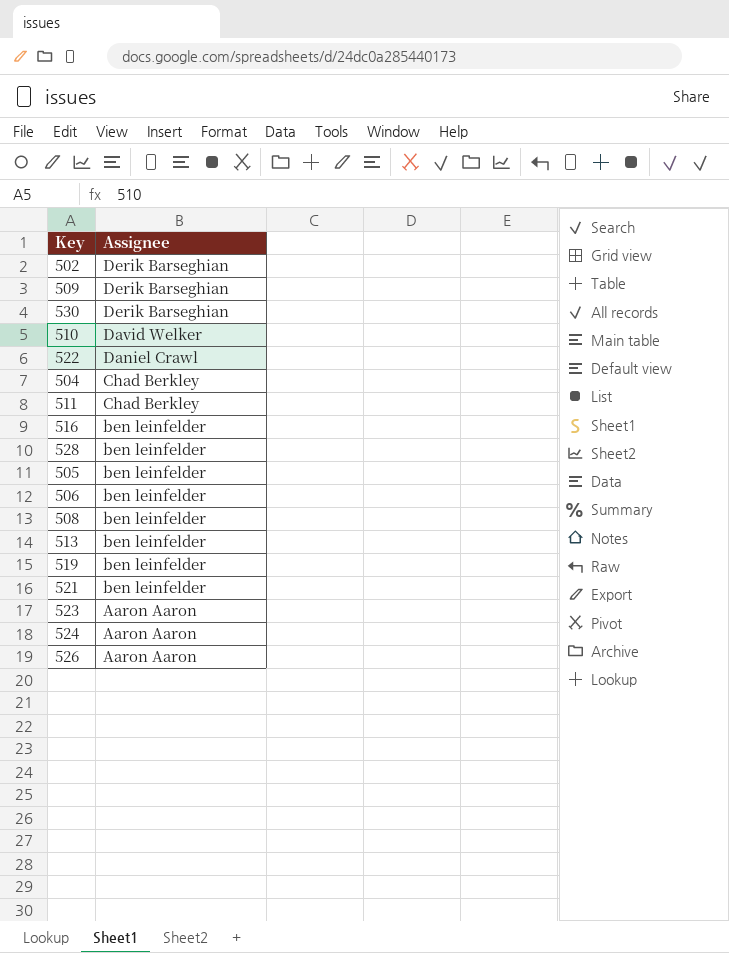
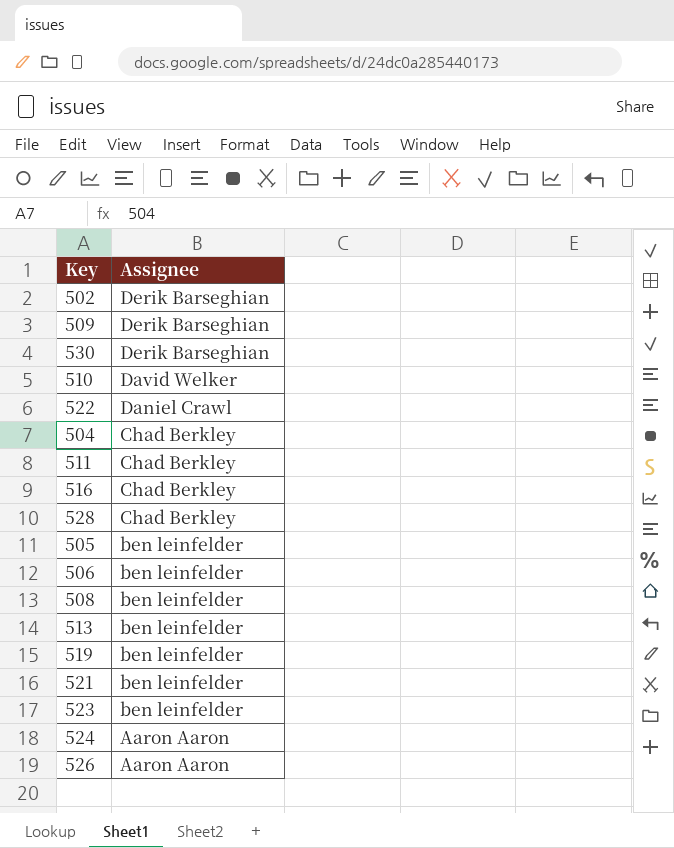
516 | Assignee: ben leinfelder -> Chad Berkley
528 | Assignee: ben leinfelder -> Chad Berkley
523 | Assignee: Aaron Aaron -> ben leinfelder

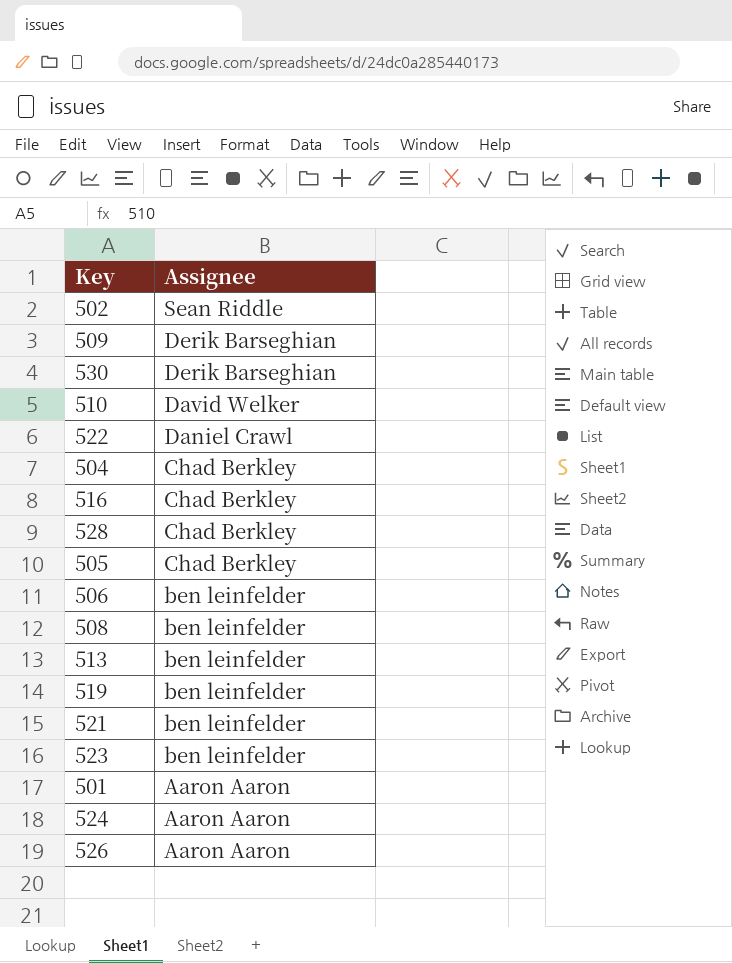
row 511: Chad Berkley -> none
502 | Assignee: Derik Barseghian -> Sean Riddle
505 | Assignee: ben leinfelder -> Chad Berkley
row 501: none -> Aaron Aaron

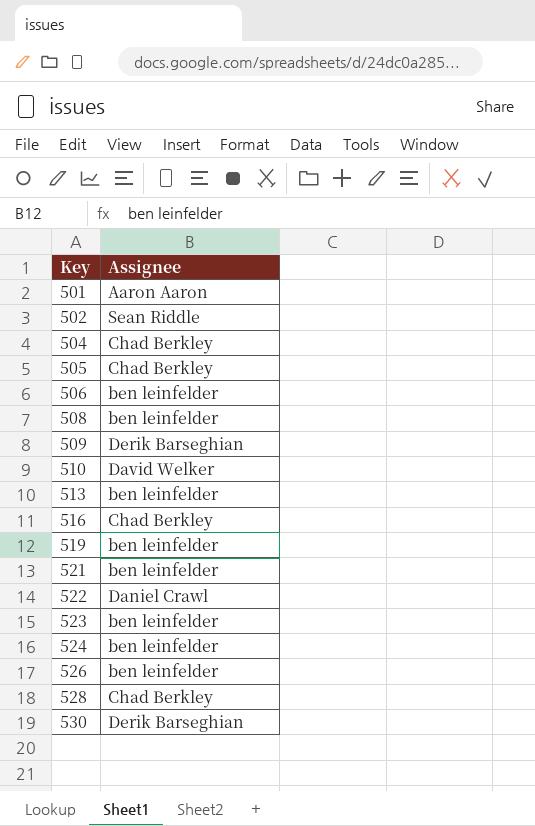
row order: Assignee descending -> Key ascending
524 | Assignee: Aaron Aaron -> ben leinfelder
526 | Assignee: Aaron Aaron -> ben leinfelder

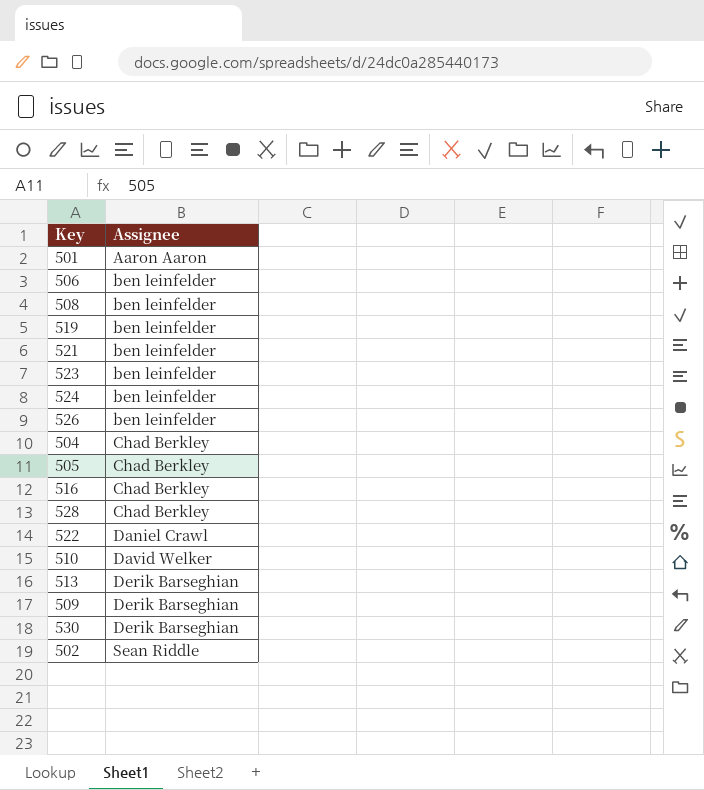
row order: Key ascending -> Assignee ascending
513 | Assignee: ben leinfelder -> Derik Barseghian

